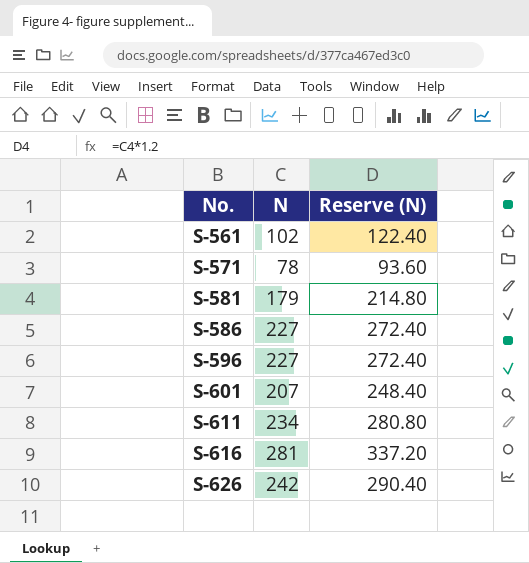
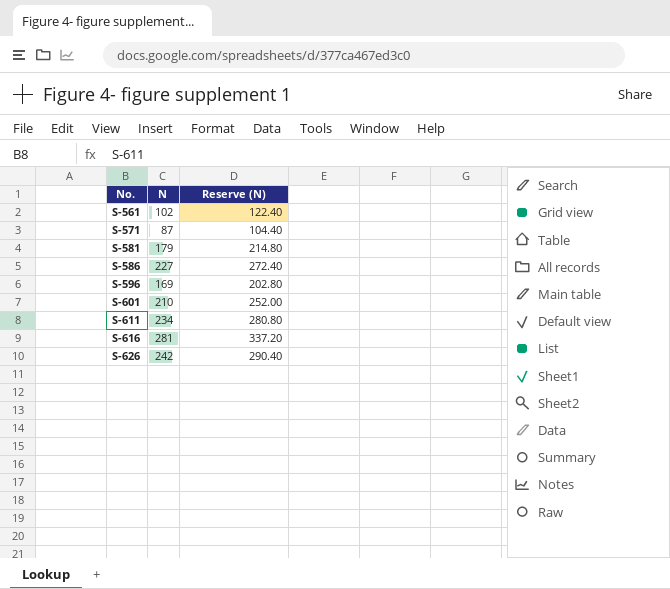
S-571 | N: 78 -> 87
S-571 | Reserve (N): 93.60 -> 104.40
S-596 | N: 227 -> 169
S-596 | Reserve (N): 272.40 -> 202.80
S-601 | N: 207 -> 210
S-601 | Reserve (N): 248.40 -> 252.00

